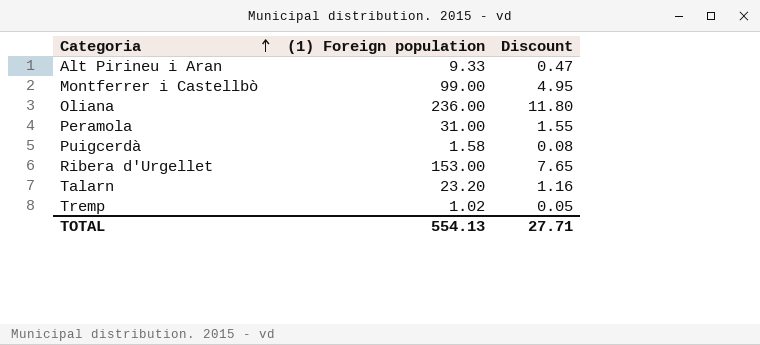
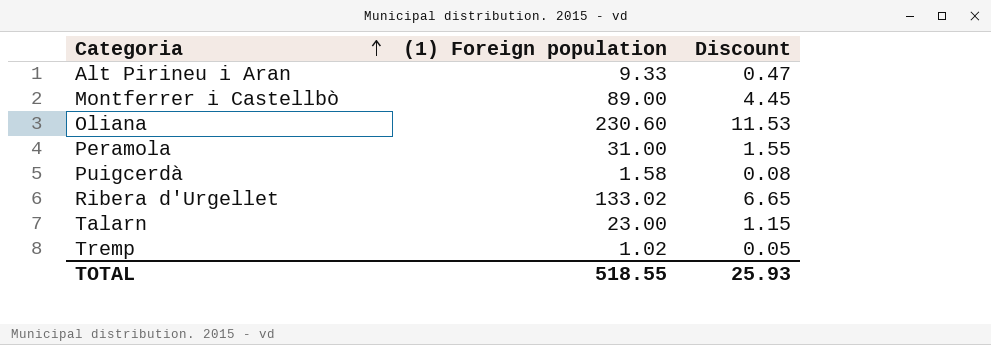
Montferrer i Castellbò | (1) Foreign population: 99.00 -> 89.00
Montferrer i Castellbò | Discount: 4.95 -> 4.45
Oliana | (1) Foreign population: 236.00 -> 230.60
Oliana | Discount: 11.80 -> 11.53
Ribera d'Urgellet | (1) Foreign population: 153.00 -> 133.02
Ribera d'Urgellet | Discount: 7.65 -> 6.65
Talarn | (1) Foreign population: 23.20 -> 23.00
Talarn | Discount: 1.16 -> 1.15
TOTAL | (1) Foreign population: 554.13 -> 518.55
TOTAL | Discount: 27.71 -> 25.93

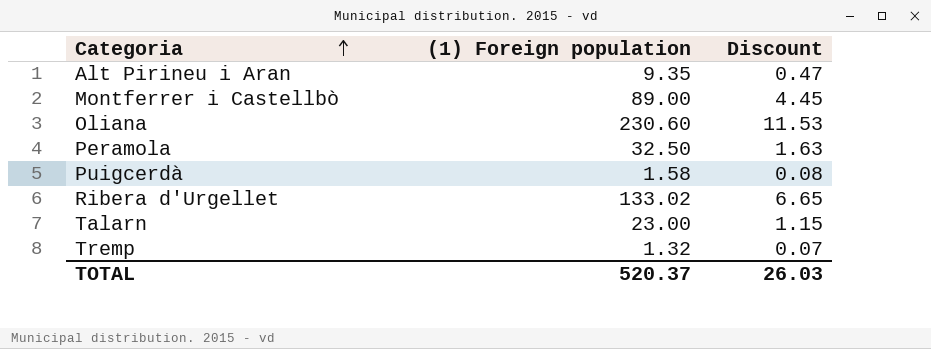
Alt Pirineu i Aran | (1) Foreign population: 9.33 -> 9.35
Peramola | (1) Foreign population: 31.00 -> 32.50
Peramola | Discount: 1.55 -> 1.63
Tremp | (1) Foreign population: 1.02 -> 1.32
Tremp | Discount: 0.05 -> 0.07
TOTAL | (1) Foreign population: 518.55 -> 520.37
TOTAL | Discount: 25.93 -> 26.03

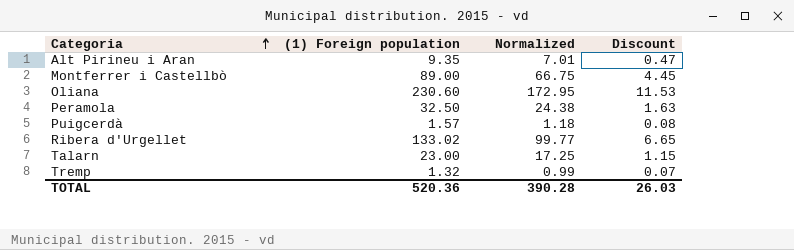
column Normalized | formula: none -> [(1) Foreign population] * 0.75
Puigcerdà | (1) Foreign population: 1.58 -> 1.57
TOTAL | (1) Foreign population: 520.37 -> 520.36

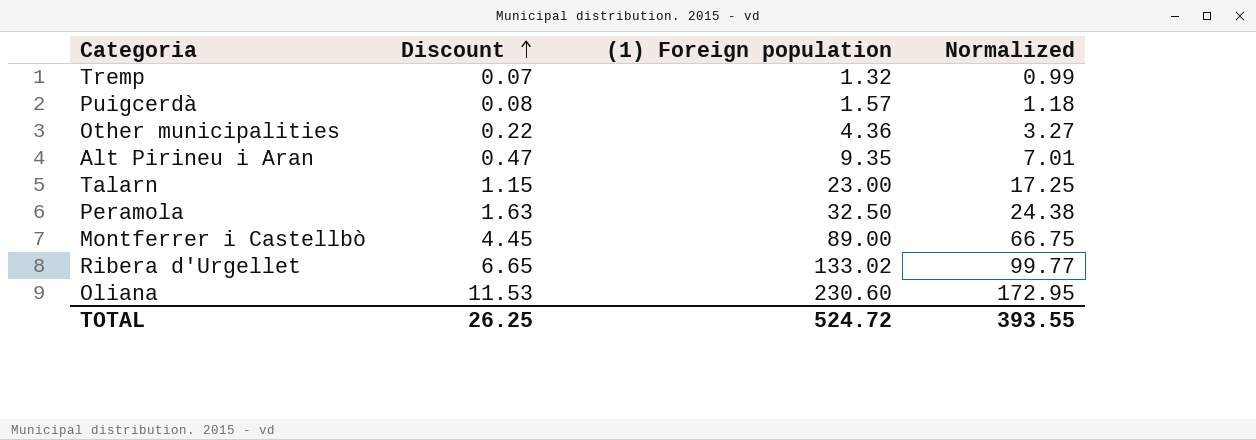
row order: Categoria ascending -> Discount ascending
column Discount | position: 4 -> 2
row Other municipalities: none -> 0.22 | 4.36 | 3.27
TOTAL | Discount: 26.03 -> 26.25
TOTAL | (1) Foreign population: 520.36 -> 524.72
TOTAL | Normalized: 390.28 -> 393.55

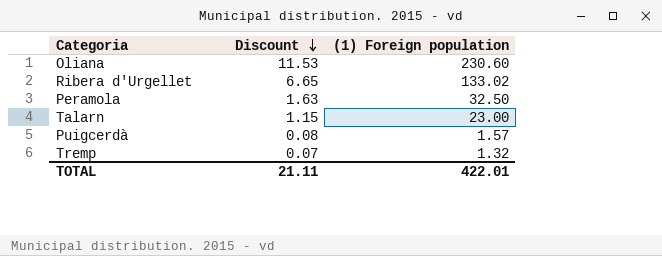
row order: Discount ascending -> Discount descending
column Normalized | formula: [(1) Foreign population] * 0.75 -> none
row Other municipalities: 0.22 | 4.36 | 3.27 -> none
row Alt Pirineu i Aran: 0.47 | 9.35 | 7.01 -> none
row Montferrer i Castellbò: 4.45 | 89.00 | 66.75 -> none
TOTAL | Discount: 26.25 -> 21.11
TOTAL | (1) Foreign population: 524.72 -> 422.01

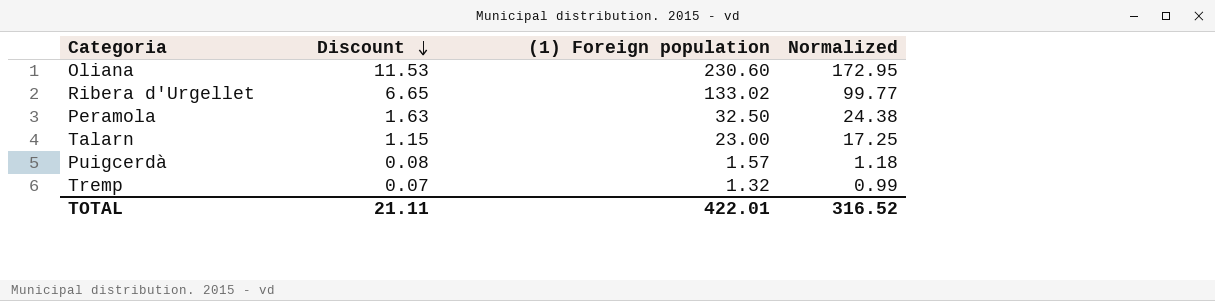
column Normalized | formula: none -> [(1) Foreign population] * 0.75

